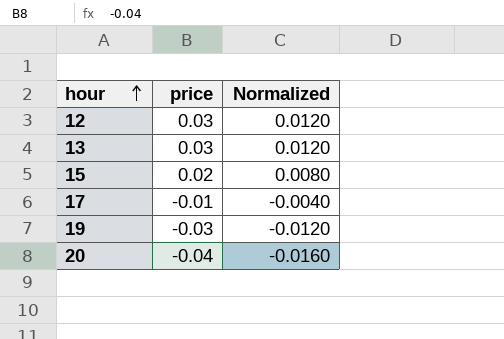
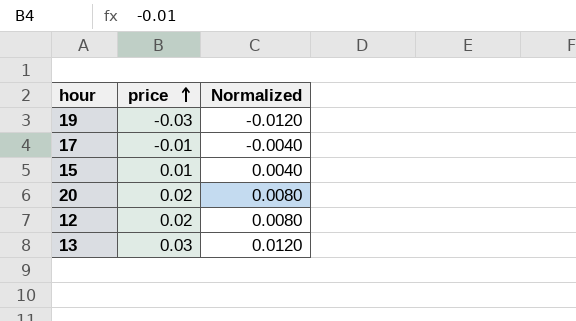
row order: hour ascending -> price ascending
15 | price: 0.02 -> 0.01
15 | Normalized: 0.0080 -> 0.0040
20 | price: -0.04 -> 0.02
20 | Normalized: -0.0160 -> 0.0080
12 | price: 0.03 -> 0.02
12 | Normalized: 0.0120 -> 0.0080

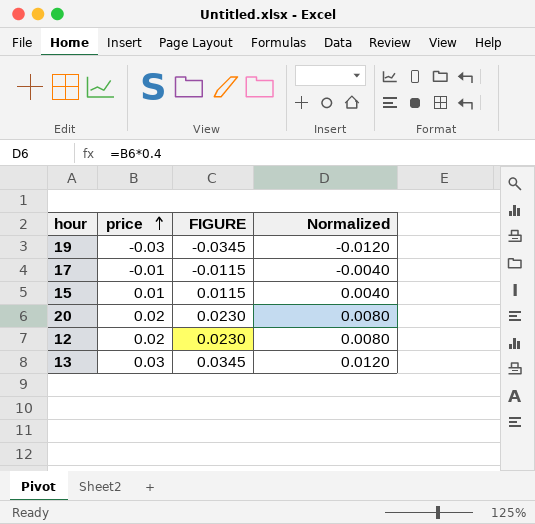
column FIGURE | formula: none -> [price] * 1.15

